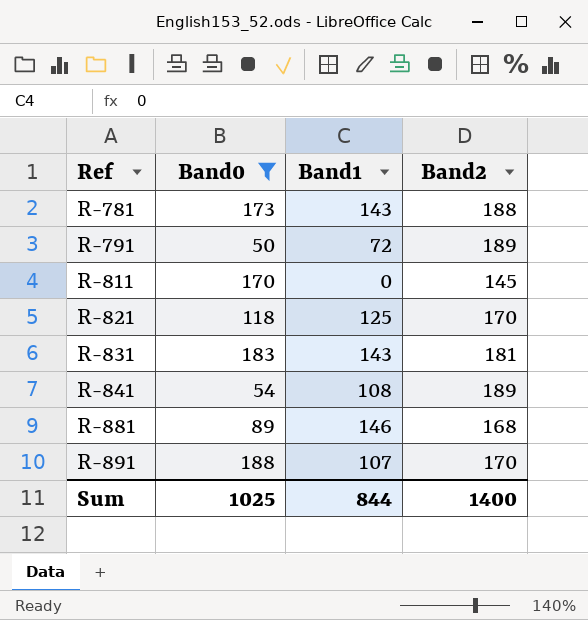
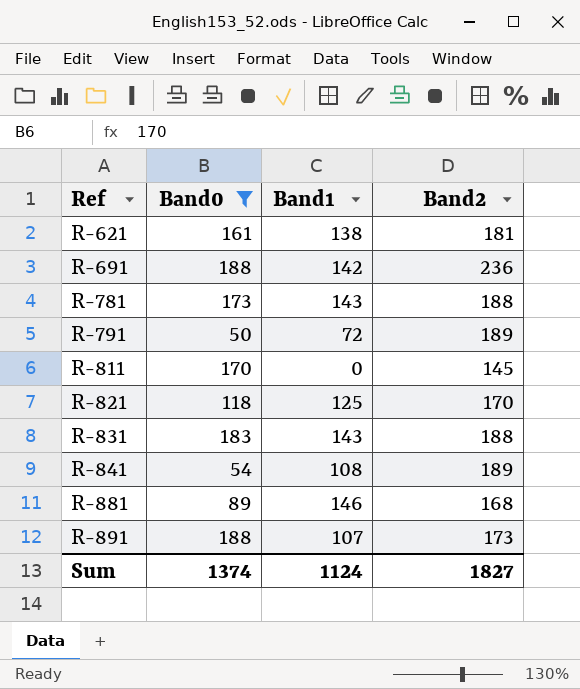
row R-621: none -> 161 | 138 | 181
row R-691: none -> 188 | 142 | 236
R-831 | Band2: 181 -> 188
R-891 | Band2: 170 -> 173
Sum | Band0: 1025 -> 1374
Sum | Band1: 844 -> 1124
Sum | Band2: 1400 -> 1827

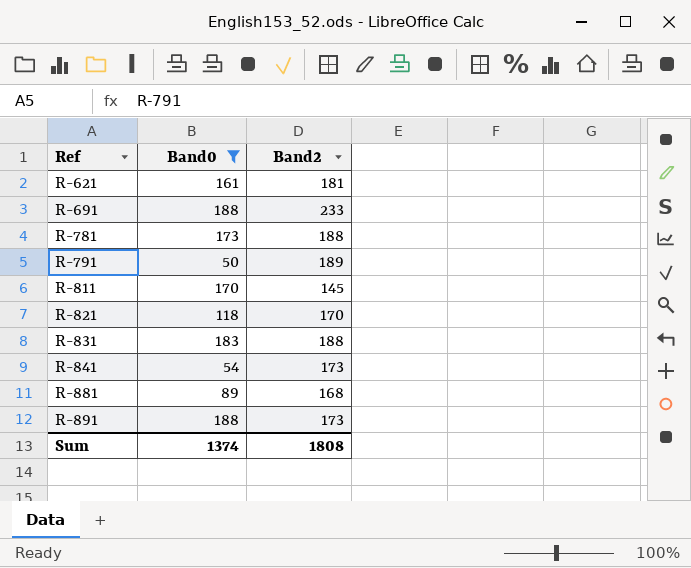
column Band1 | position: 3 -> none
R-691 | Band2: 236 -> 233
R-841 | Band2: 189 -> 173
Sum | Band2: 1827 -> 1808

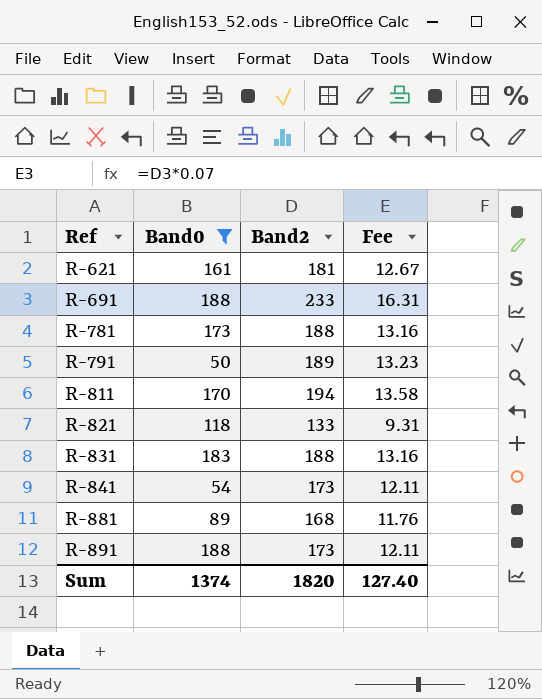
column Fee | formula: none -> [Band2] * 0.07
R-811 | Band2: 145 -> 194
R-821 | Band2: 170 -> 133
Sum | Band2: 1808 -> 1820

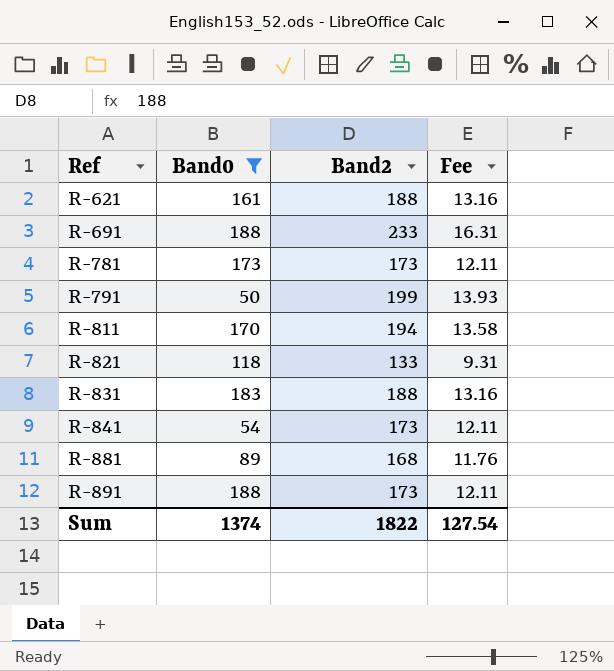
R-621 | Band2: 181 -> 188
R-621 | Fee: 12.67 -> 13.16
R-781 | Band2: 188 -> 173
R-781 | Fee: 13.16 -> 12.11
R-791 | Band2: 189 -> 199
R-791 | Fee: 13.23 -> 13.93
Sum | Band2: 1820 -> 1822
Sum | Fee: 127.40 -> 127.54

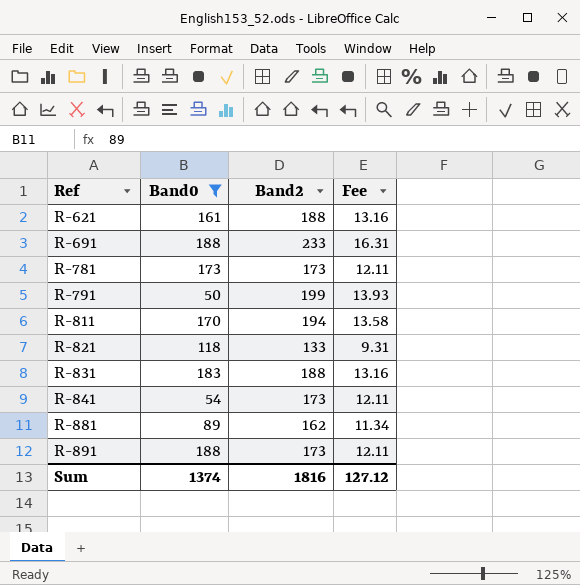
R-881 | Band2: 168 -> 162
R-881 | Fee: 11.76 -> 11.34
Sum | Band2: 1822 -> 1816
Sum | Fee: 127.54 -> 127.12

